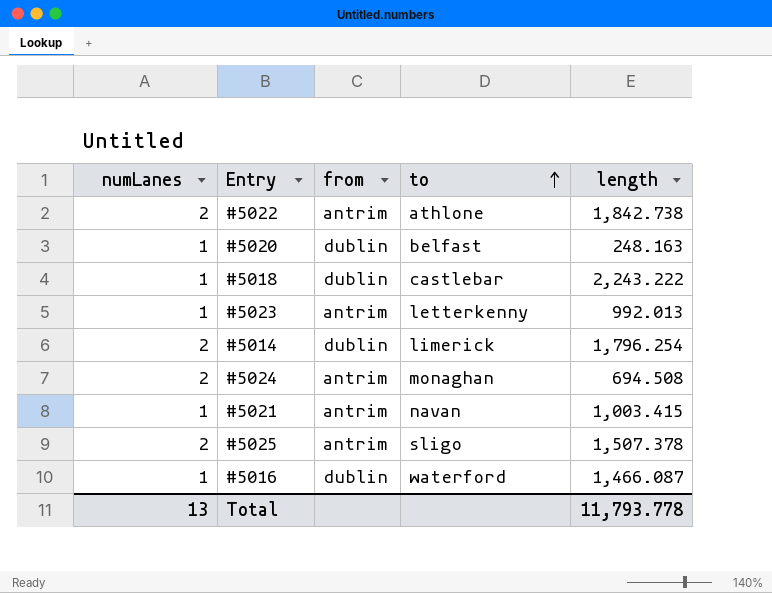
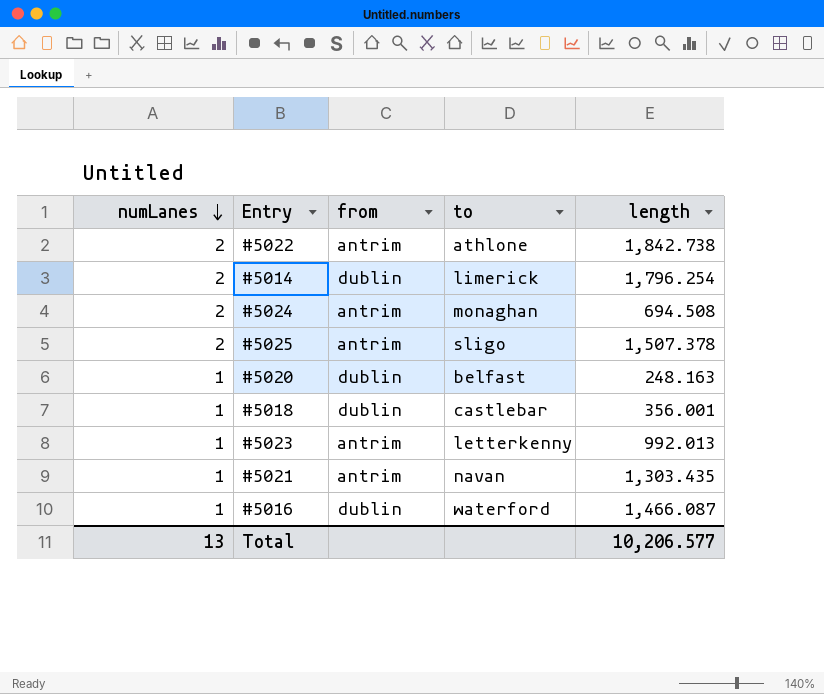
row order: to ascending -> numLanes descending
#5018 | length: 2,243.222 -> 356.001
#5021 | length: 1,003.415 -> 1,303.435
Total | length: 11,793.778 -> 10,206.577

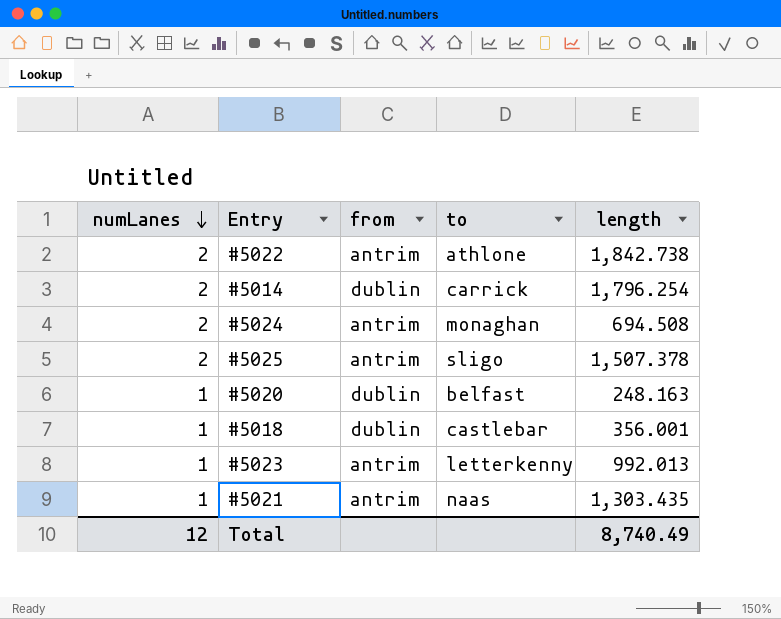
row #5016: 1 | dublin | waterford | 1,466.087 -> none
#5014 | to: limerick -> carrick
#5021 | to: navan -> naas
Total | numLanes: 13 -> 12
Total | length: 10,206.577 -> 8,740.49

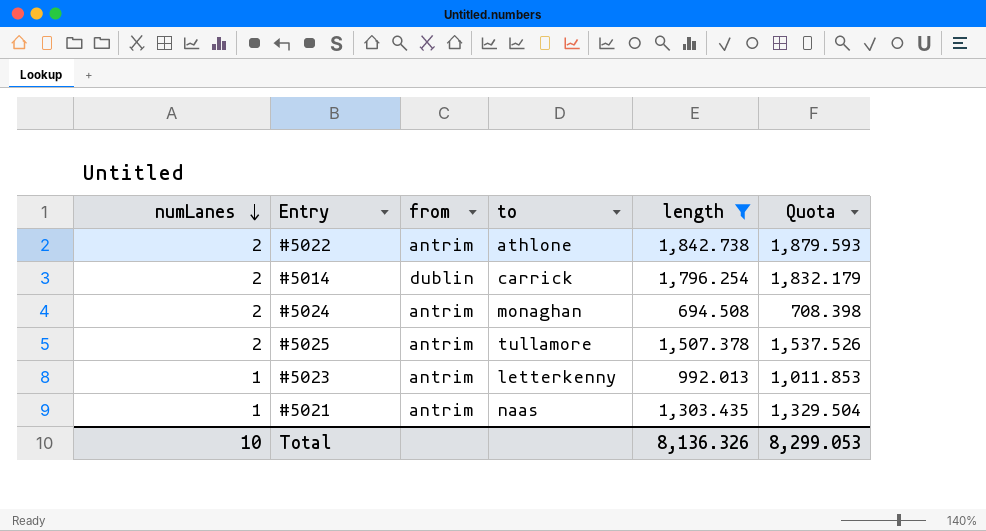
filter: none -> length >= 694.508
column Quota | formula: none -> [length] * 1.02
#5025 | to: sligo -> tullamore
Total | numLanes: 12 -> 10
Total | length: 8,740.49 -> 8,136.326

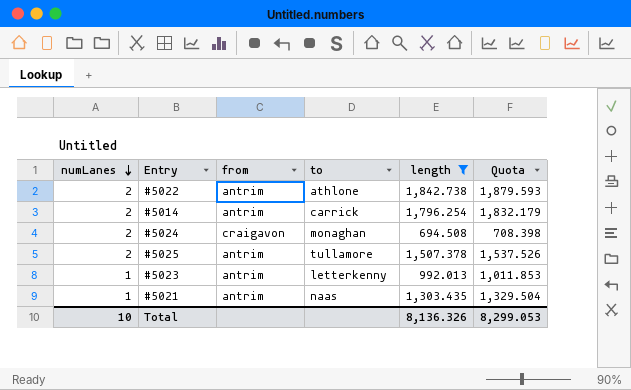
#5014 | from: dublin -> antrim
#5024 | from: antrim -> craigavon

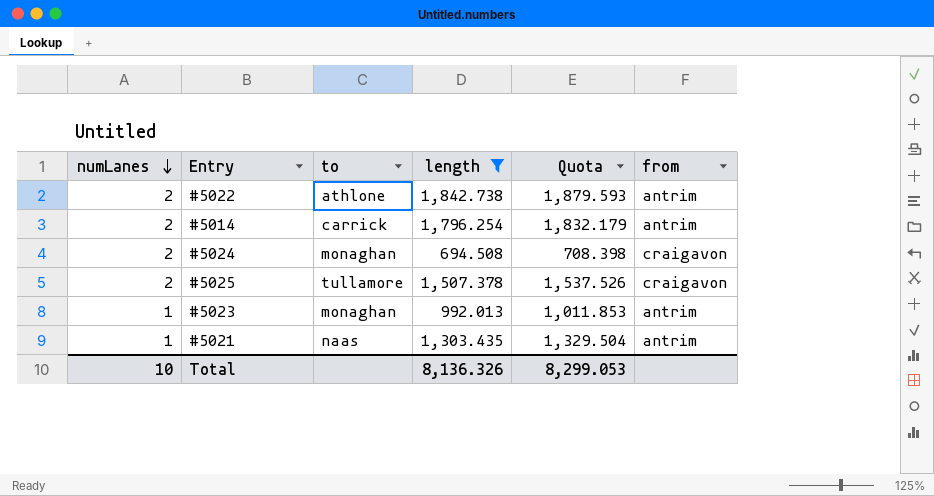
column from | position: 3 -> 6
#5025 | from: antrim -> craigavon
#5023 | to: letterkenny -> monaghan

